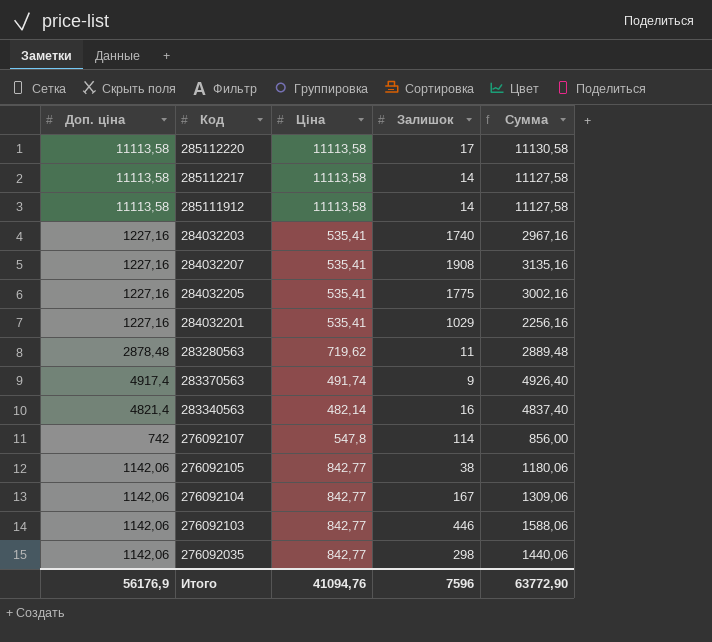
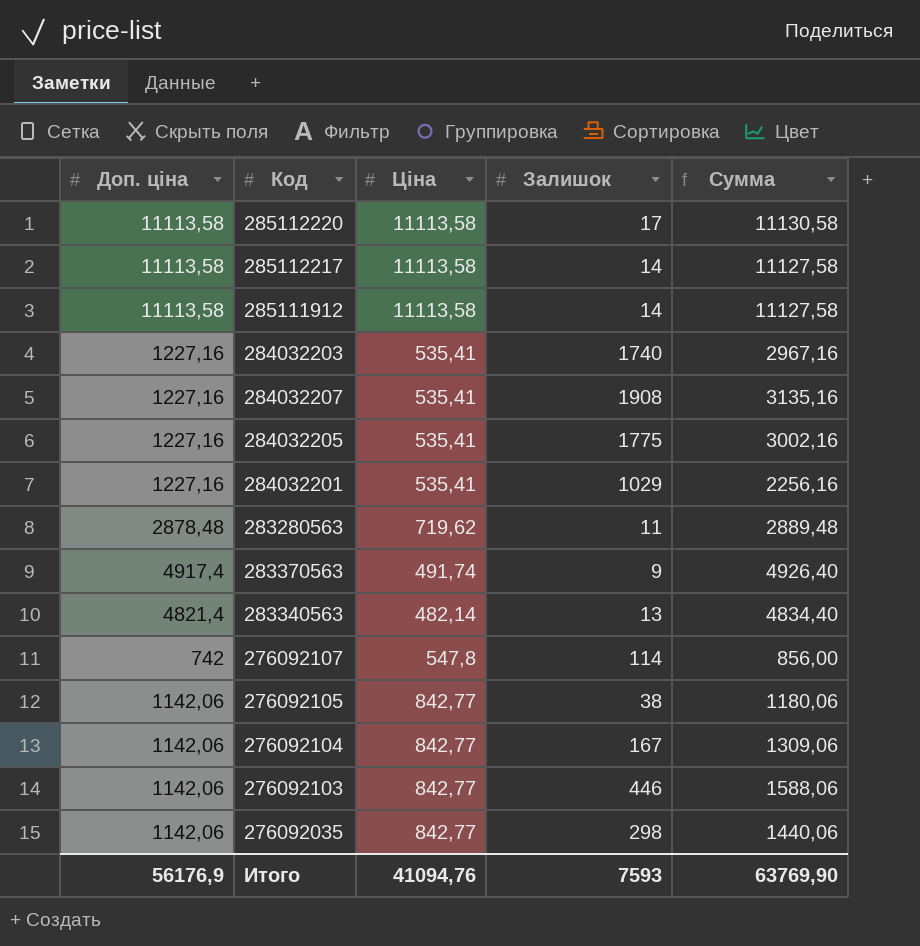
283340563 | Залишок: 16 -> 13
283340563 | Сумма: 4837,40 -> 4834,40
Итого | Залишок: 7596 -> 7593
Итого | Сумма: 63772,90 -> 63769,90

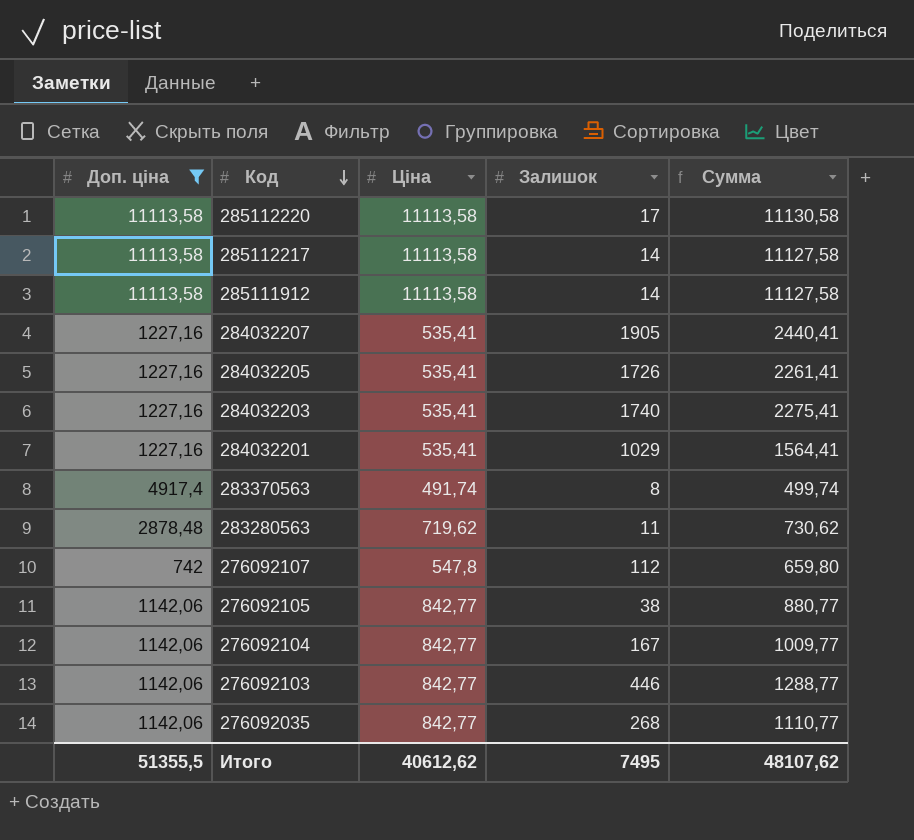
filter: none -> Доп. ціна != 4821,4
row order: none -> Код descending
column Сумма | formula: [Доп. ціна] + [Залишок] -> [Ціна] + [Залишок]
284032207 | Залишок: 1908 -> 1905
284032205 | Залишок: 1775 -> 1726
283370563 | Залишок: 9 -> 8
276092107 | Залишок: 114 -> 112
276092035 | Залишок: 298 -> 268
Итого | Доп. ціна: 56176,9 -> 51355,5
Итого | Ціна: 41094,76 -> 40612,62
Итого | Залишок: 7593 -> 7495
Итого | Сумма: 63769,90 -> 48107,62

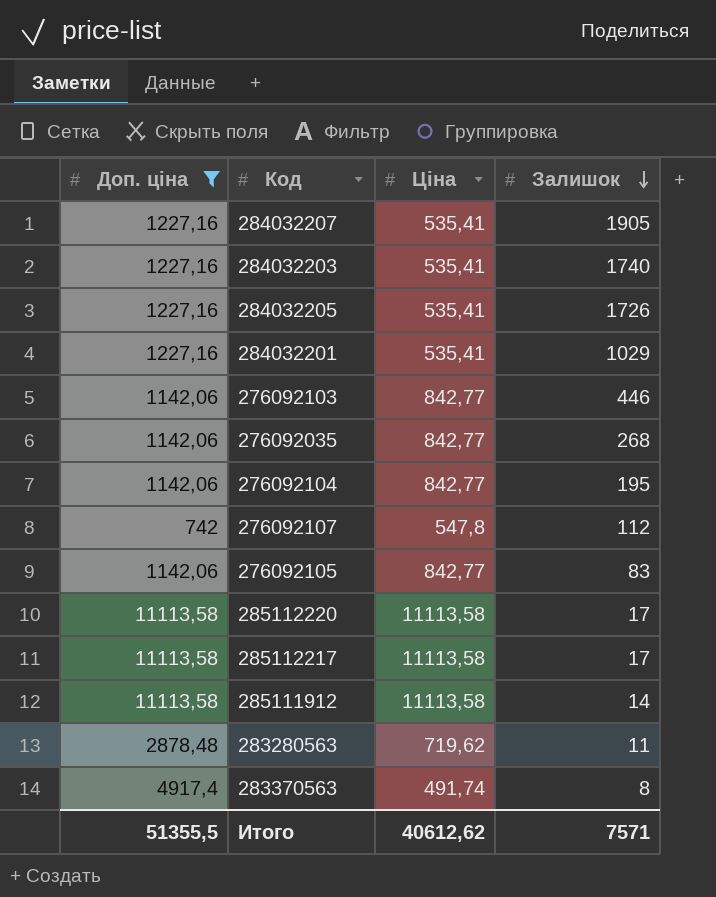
row order: Код descending -> Залишок descending
column Сумма | formula: [Ціна] + [Залишок] -> none
276092104 | Залишок: 167 -> 195
276092105 | Залишок: 38 -> 83
285112217 | Залишок: 14 -> 17
Итого | Залишок: 7495 -> 7571

